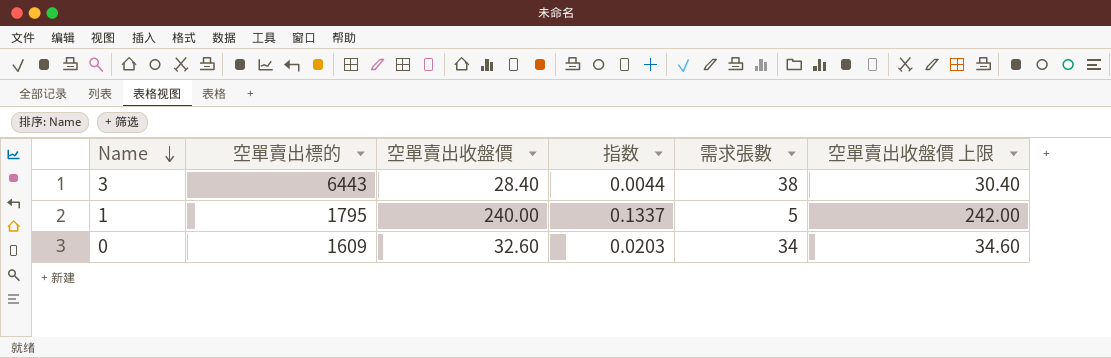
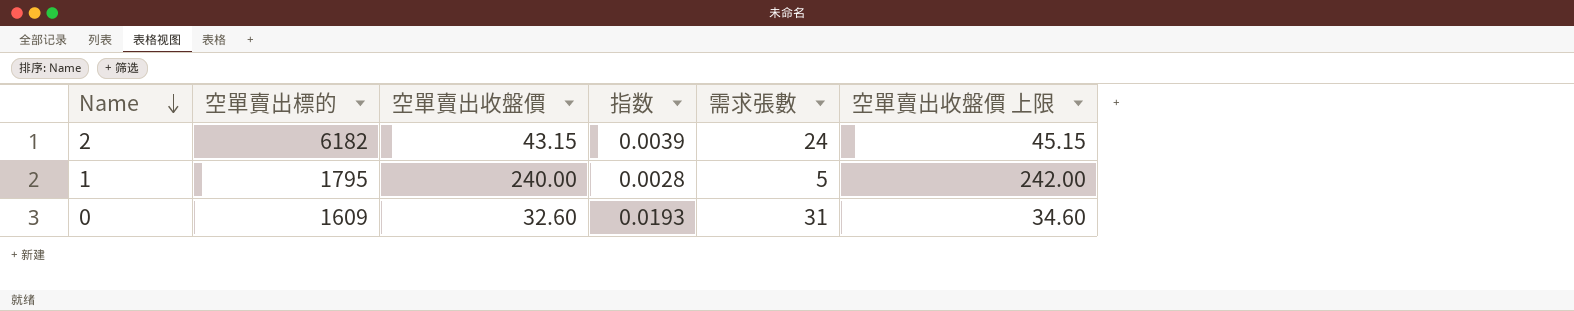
column 指数 | formula: [空單賣出收盤價] / [空單賣出標的] -> [需求張數] / [空單賣出標的]
row 3: 6443 | 28.40 | 0.0044 | 38 | 30.40 -> none
row 2: none -> 6182 | 43.15 | 0.0039 | 24 | 45.15
0 | 需求張數: 34 -> 31

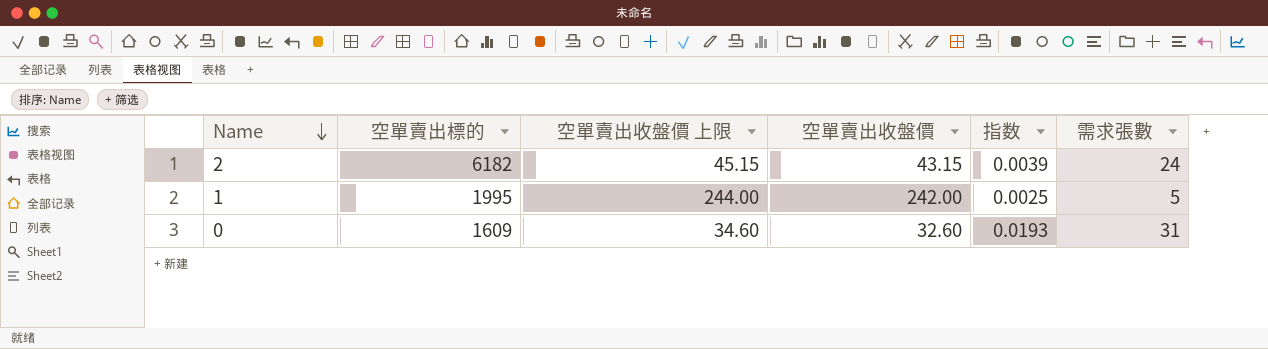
column 空單賣出收盤價 上限 | position: 6 -> 3
1 | 空單賣出標的: 1795 -> 1995
1 | 空單賣出收盤價 上限: 242.00 -> 244.00
1 | 空單賣出收盤價: 240.00 -> 242.00
1 | 指数: 0.0028 -> 0.0025

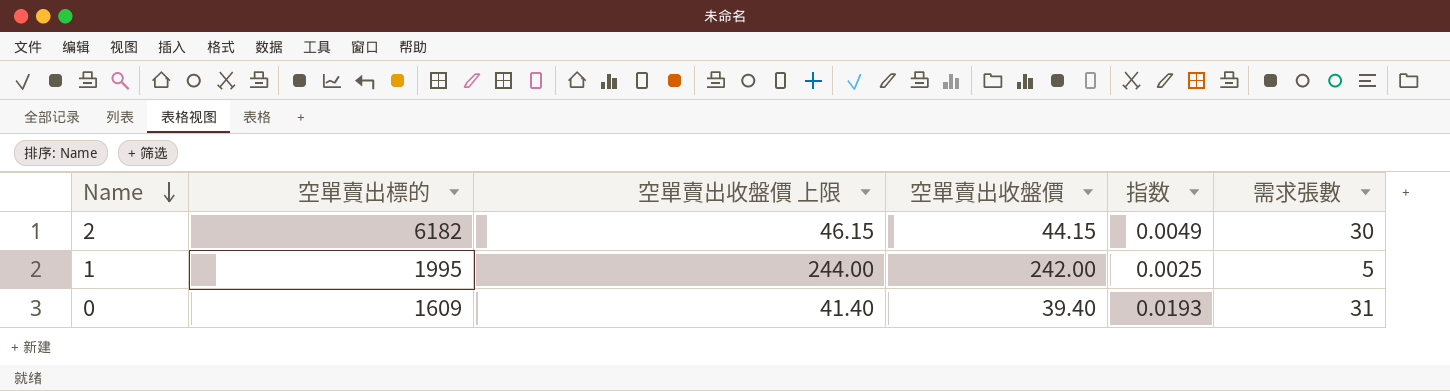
2 | 空單賣出收盤價 上限: 45.15 -> 46.15
2 | 空單賣出收盤價: 43.15 -> 44.15
2 | 指数: 0.0039 -> 0.0049
2 | 需求張數: 24 -> 30
0 | 空單賣出收盤價 上限: 34.60 -> 41.40
0 | 空單賣出收盤價: 32.60 -> 39.40

